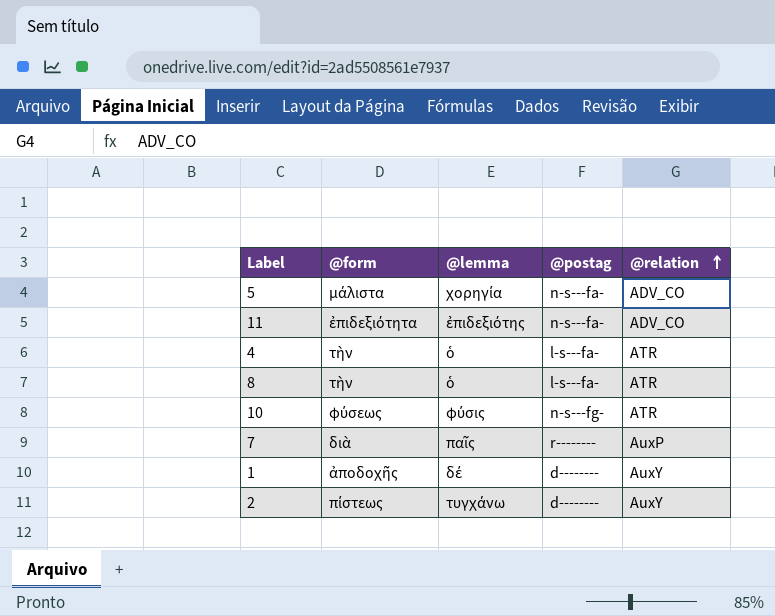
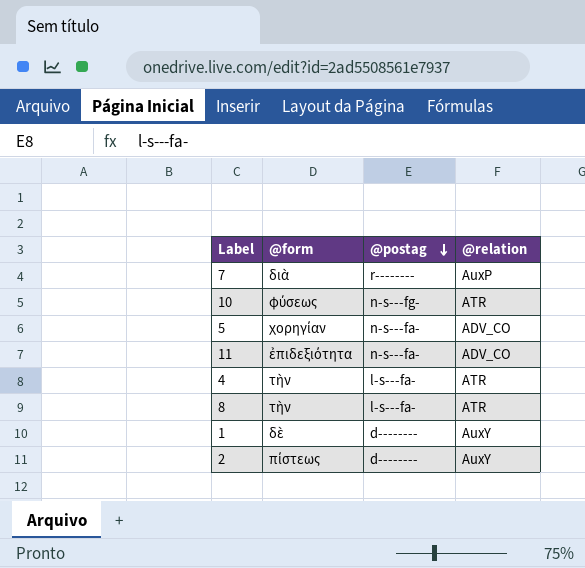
row order: @relation ascending -> @postag descending
column @lemma | position: 3 -> none
5 | @form: μάλιστα -> χορηγίαν
1 | @form: ἀποδοχῆς -> δὲ

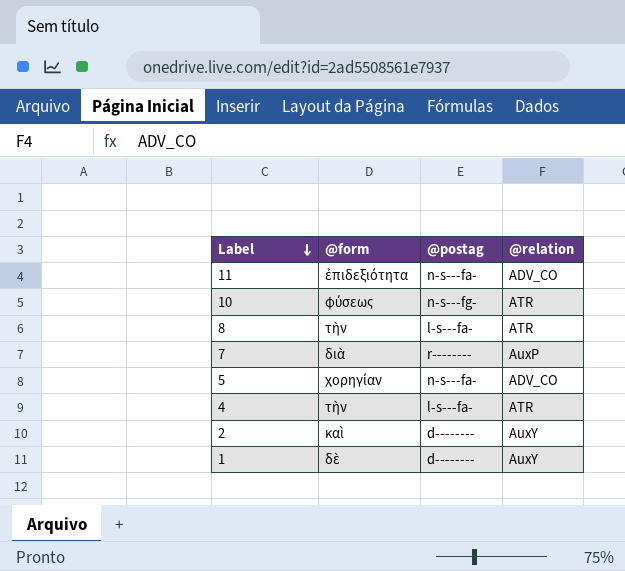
row order: @postag descending -> Label descending
2 | @form: πίστεως -> καὶ

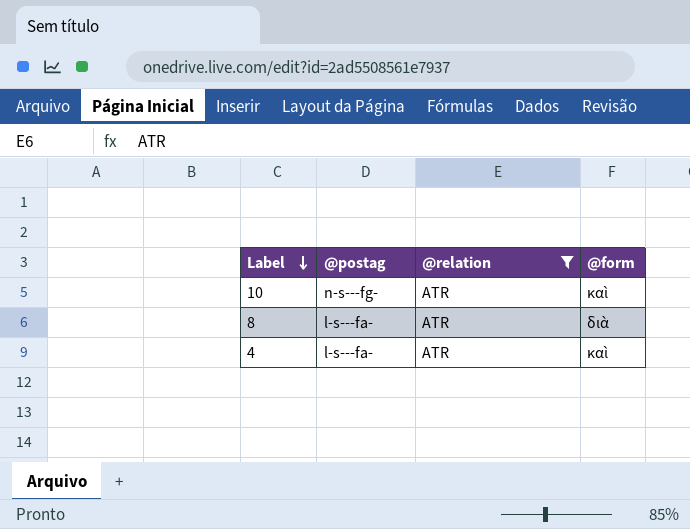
filter: none -> @relation = ATR
column @form | position: 2 -> 4
10 | @form: φύσεως -> καὶ
8 | @form: τὴν -> διὰ
4 | @form: τὴν -> καὶ

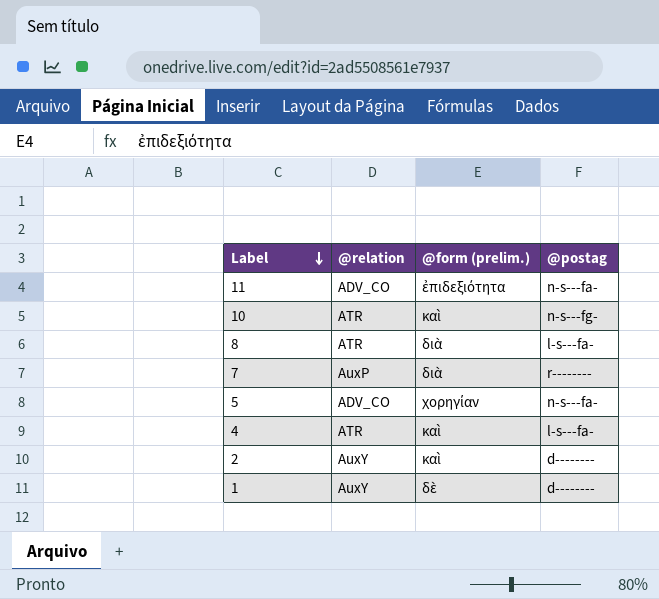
filter: @relation = ATR -> none
column name: @form -> @form (prelim.)
column @postag | position: 2 -> 4

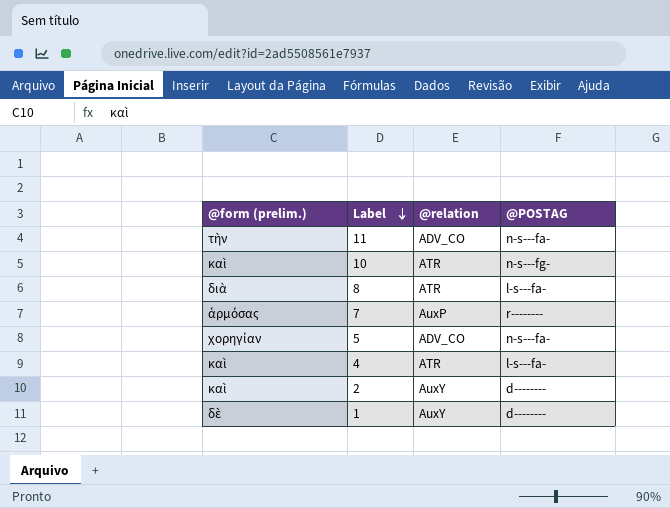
column @form (prelim.) | position: 3 -> 1
column name: @postag -> @POSTAG
11 | @form (prelim.): ἐπιδεξιότητα -> τὴν
7 | @form (prelim.): διὰ -> ἁρμόσας

